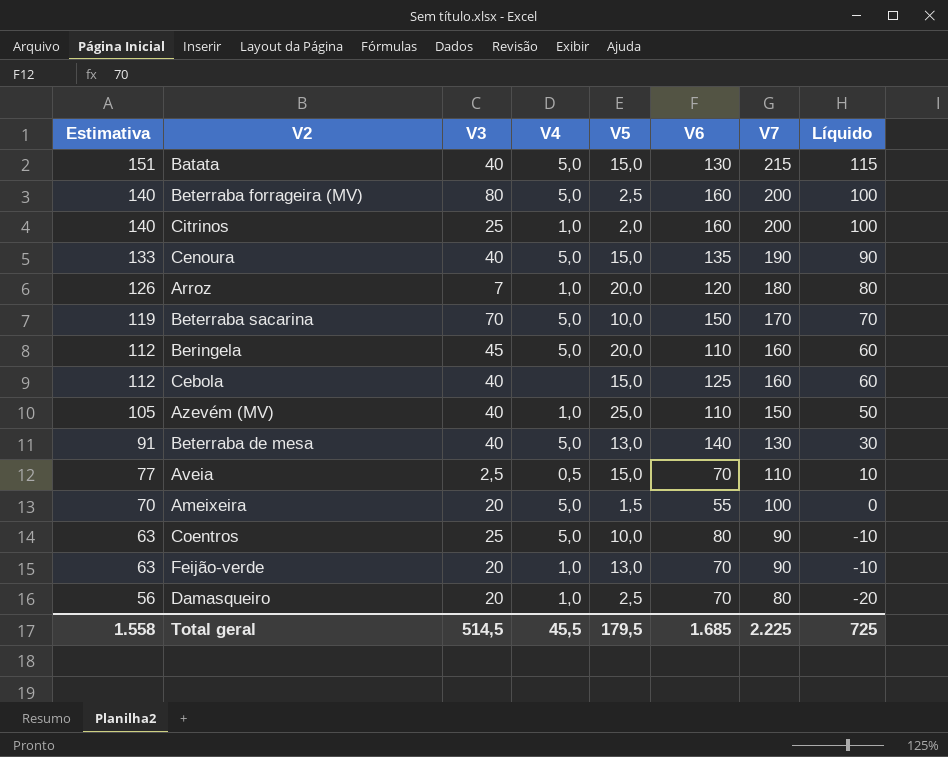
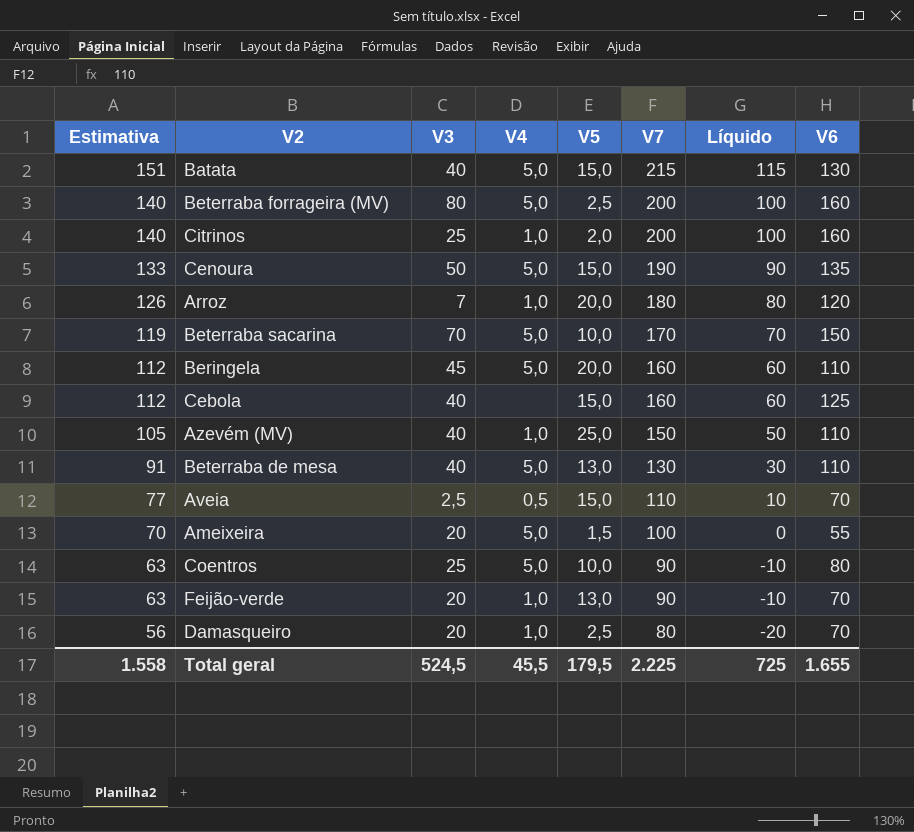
column V6 | position: 6 -> 8
Cenoura | V3: 40 -> 50
Beterraba de mesa | V6: 140 -> 110
Total geral | V3: 514,5 -> 524,5
Total geral | V6: 1.685 -> 1.655

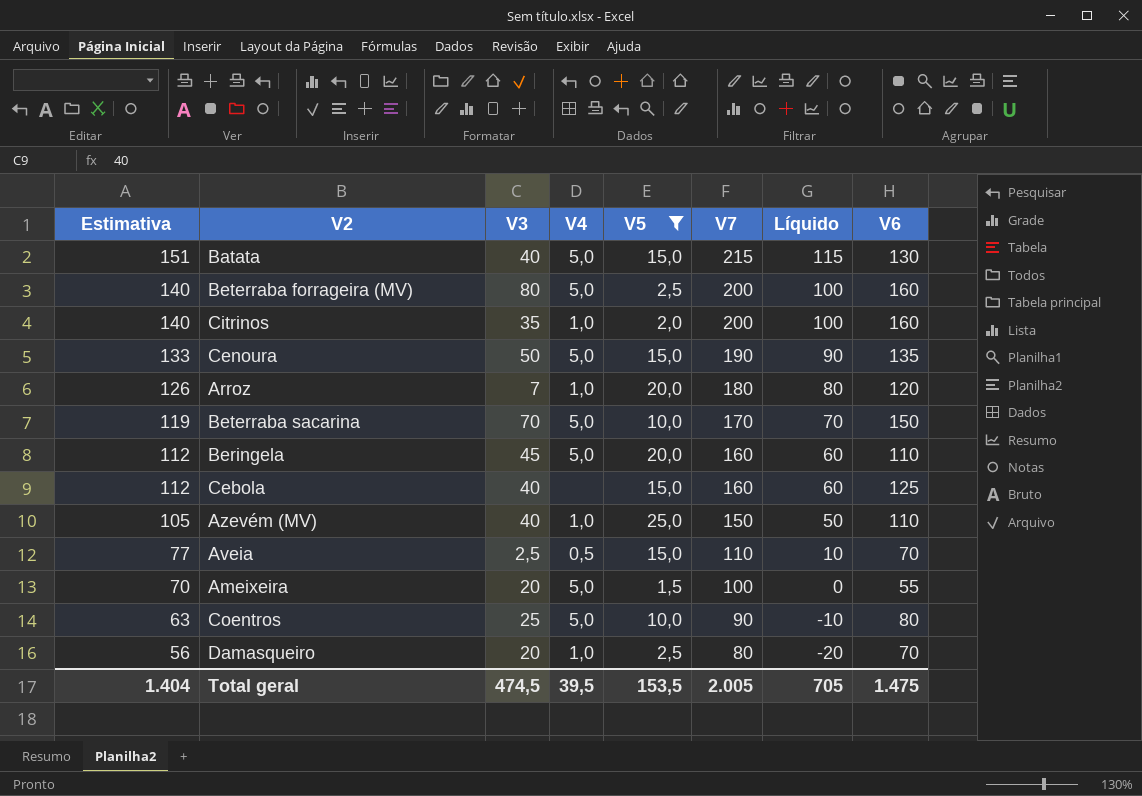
filter: none -> V5 != 13,0
Citrinos | V3: 25 -> 35
Total geral | Estimativa: 1.558 -> 1.404
Total geral | V3: 524,5 -> 474,5
Total geral | V4: 45,5 -> 39,5
Total geral | V5: 179,5 -> 153,5
Total geral | V7: 2.225 -> 2.005
Total geral | Líquido: 725 -> 705
Total geral | V6: 1.655 -> 1.475

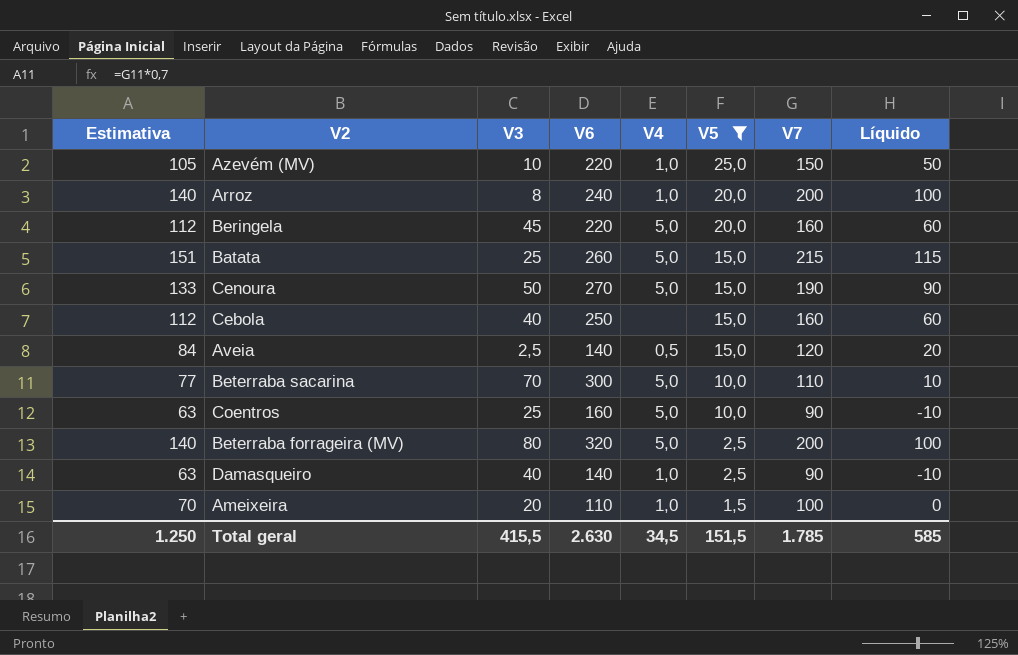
row order: Estimativa descending -> V5 descending
column V6 | position: 8 -> 4
row Citrinos: 140 | 35 | 1,0 | 2,0 | 200 | 100 | 160 -> none
Azevém (MV) | V3: 40 -> 10
Azevém (MV) | V6: 110 -> 220
Arroz | Estimativa: 126 -> 140
Arroz | V3: 7 -> 8
Arroz | V6: 120 -> 240
Arroz | V7: 180 -> 200
Arroz | Líquido: 80 -> 100
Beringela | V6: 110 -> 220
Batata | V3: 40 -> 25
Batata | V6: 130 -> 260
Cenoura | V6: 135 -> 270
Cebola | V6: 125 -> 250
Aveia | Estimativa: 77 -> 84
Aveia | V6: 70 -> 140
Aveia | V7: 110 -> 120
Aveia | Líquido: 10 -> 20
Beterraba sacarina | Estimativa: 119 -> 77
Beterraba sacarina | V6: 150 -> 300
Beterraba sacarina | V7: 170 -> 110
Beterraba sacarina | Líquido: 70 -> 10
Coentros | V6: 80 -> 160
Beterraba forrageira (MV) | V6: 160 -> 320
Damasqueiro | Estimativa: 56 -> 63
Damasqueiro | V3: 20 -> 40
Damasqueiro | V6: 70 -> 140
Damasqueiro | V7: 80 -> 90
Damasqueiro | Líquido: -20 -> -10
Ameixeira | V6: 55 -> 110
Ameixeira | V4: 5,0 -> 1,0
Total geral | Estimativa: 1.404 -> 1.250
Total geral | V3: 474,5 -> 415,5
Total geral | V6: 1.475 -> 2.630
Total geral | V4: 39,5 -> 34,5
Total geral | V5: 153,5 -> 151,5
Total geral | V7: 2.005 -> 1.785
Total geral | Líquido: 705 -> 585

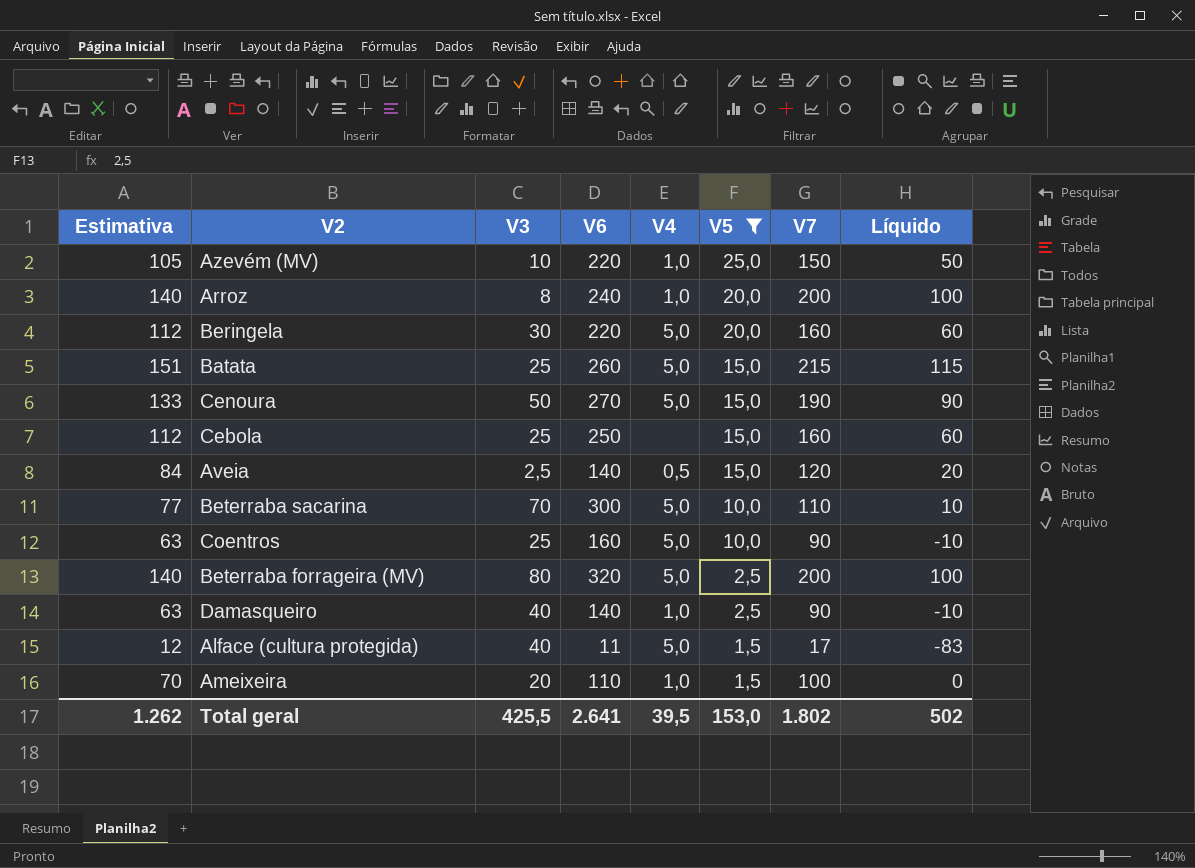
Beringela | V3: 45 -> 30
Cebola | V3: 40 -> 25
row Alface (cultura protegida): none -> 12 | 40 | 11 | 5,0 | 1,5 | 17 | -83
Total geral | Estimativa: 1.250 -> 1.262
Total geral | V3: 415,5 -> 425,5
Total geral | V6: 2.630 -> 2.641
Total geral | V4: 34,5 -> 39,5
Total geral | V5: 151,5 -> 153,0
Total geral | V7: 1.785 -> 1.802
Total geral | Líquido: 585 -> 502

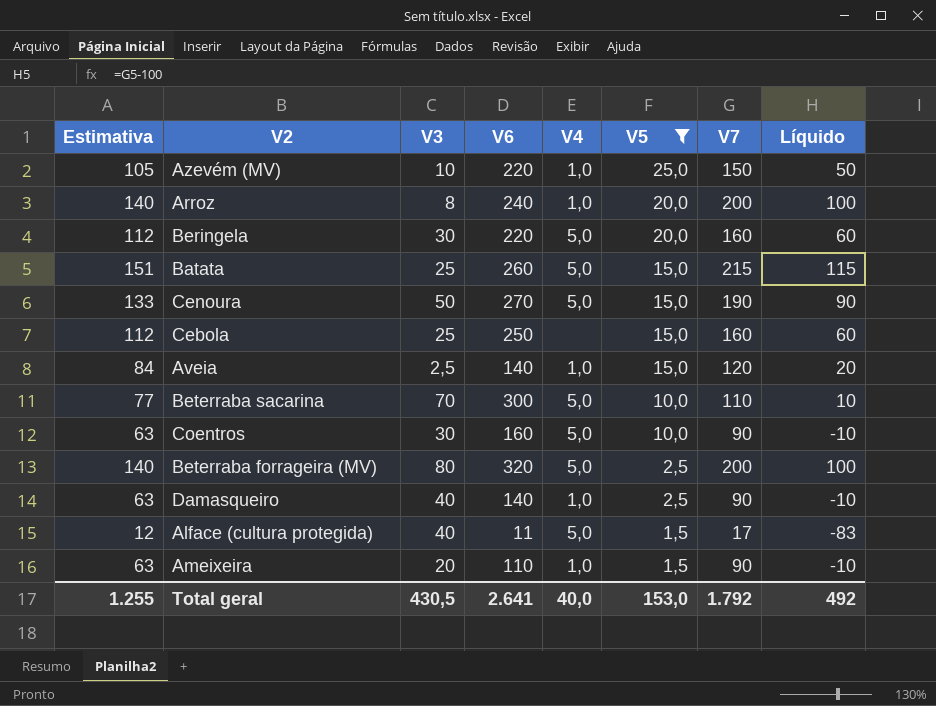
Aveia | V4: 0,5 -> 1,0
Coentros | V3: 25 -> 30
Ameixeira | Estimativa: 70 -> 63
Ameixeira | V7: 100 -> 90
Ameixeira | Líquido: 0 -> -10
Total geral | Estimativa: 1.262 -> 1.255
Total geral | V3: 425,5 -> 430,5
Total geral | V4: 39,5 -> 40,0
Total geral | V7: 1.802 -> 1.792
Total geral | Líquido: 502 -> 492

